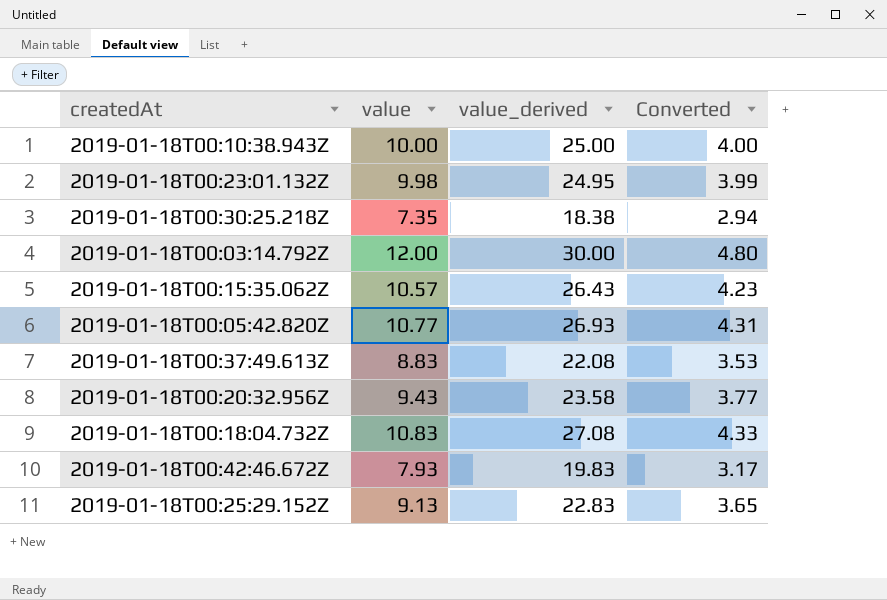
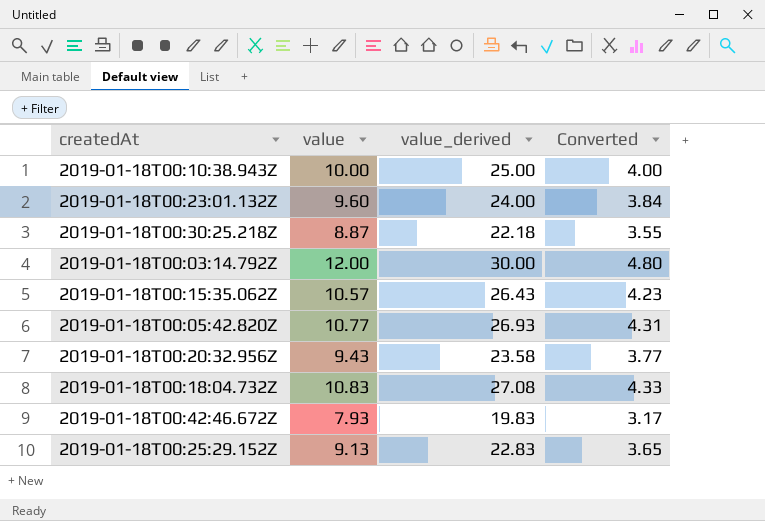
row 2019-01-18T00:37:49.613Z: 8.83 | 22.08 | 3.53 -> none
2019-01-18T00:23:01.132Z | value: 9.98 -> 9.60
2019-01-18T00:23:01.132Z | value_derived: 24.95 -> 24.00
2019-01-18T00:23:01.132Z | Converted: 3.99 -> 3.84
2019-01-18T00:30:25.218Z | value: 7.35 -> 8.87
2019-01-18T00:30:25.218Z | value_derived: 18.38 -> 22.18
2019-01-18T00:30:25.218Z | Converted: 2.94 -> 3.55

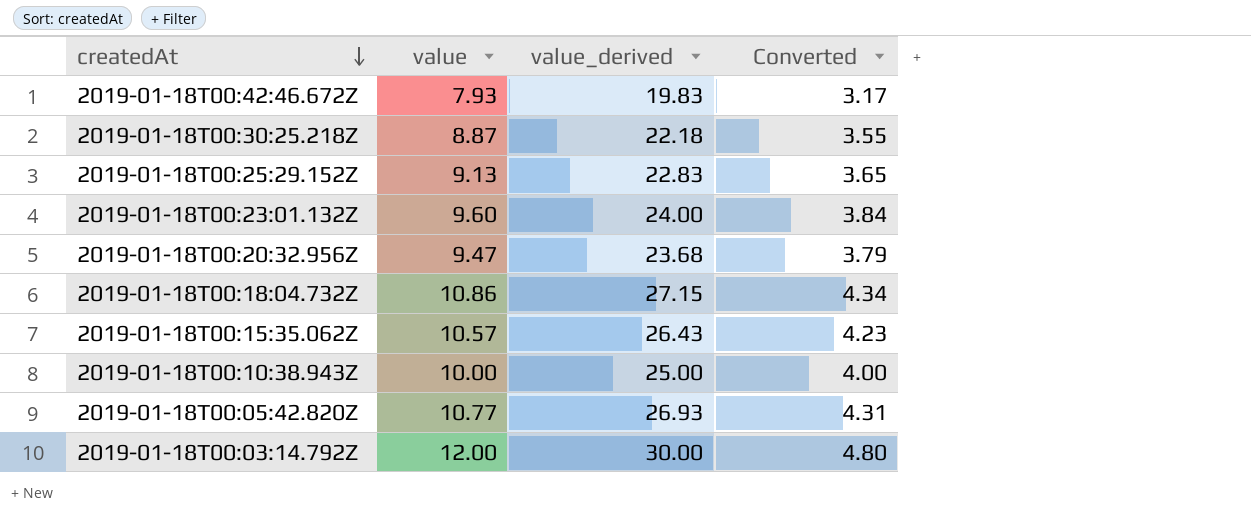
row order: none -> createdAt descending
2019-01-18T00:20:32.956Z | value: 9.43 -> 9.47
2019-01-18T00:20:32.956Z | value_derived: 23.58 -> 23.68
2019-01-18T00:20:32.956Z | Converted: 3.77 -> 3.79
2019-01-18T00:18:04.732Z | value: 10.83 -> 10.86
2019-01-18T00:18:04.732Z | value_derived: 27.08 -> 27.15
2019-01-18T00:18:04.732Z | Converted: 4.33 -> 4.34

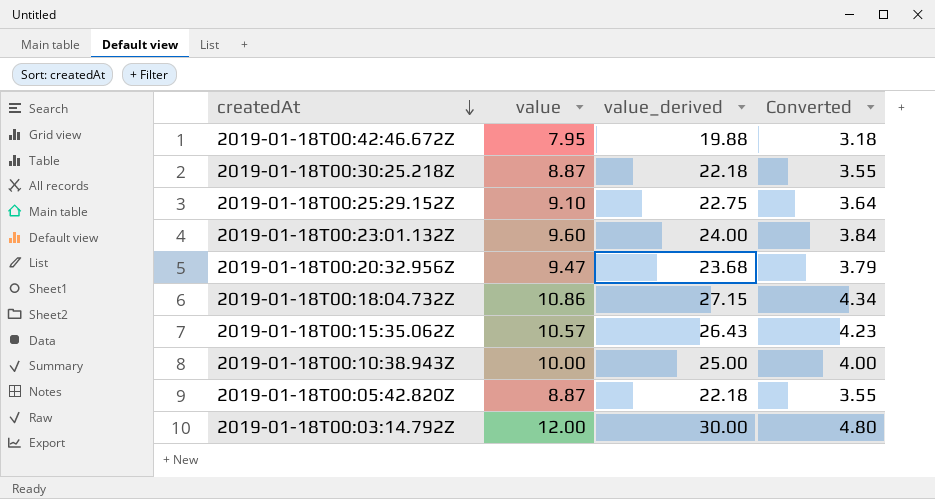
2019-01-18T00:42:46.672Z | value: 7.93 -> 7.95
2019-01-18T00:42:46.672Z | value_derived: 19.83 -> 19.88
2019-01-18T00:42:46.672Z | Converted: 3.17 -> 3.18
2019-01-18T00:25:29.152Z | value: 9.13 -> 9.10
2019-01-18T00:25:29.152Z | value_derived: 22.83 -> 22.75
2019-01-18T00:25:29.152Z | Converted: 3.65 -> 3.64
2019-01-18T00:05:42.820Z | value: 10.77 -> 8.87
2019-01-18T00:05:42.820Z | value_derived: 26.93 -> 22.18
2019-01-18T00:05:42.820Z | Converted: 4.31 -> 3.55

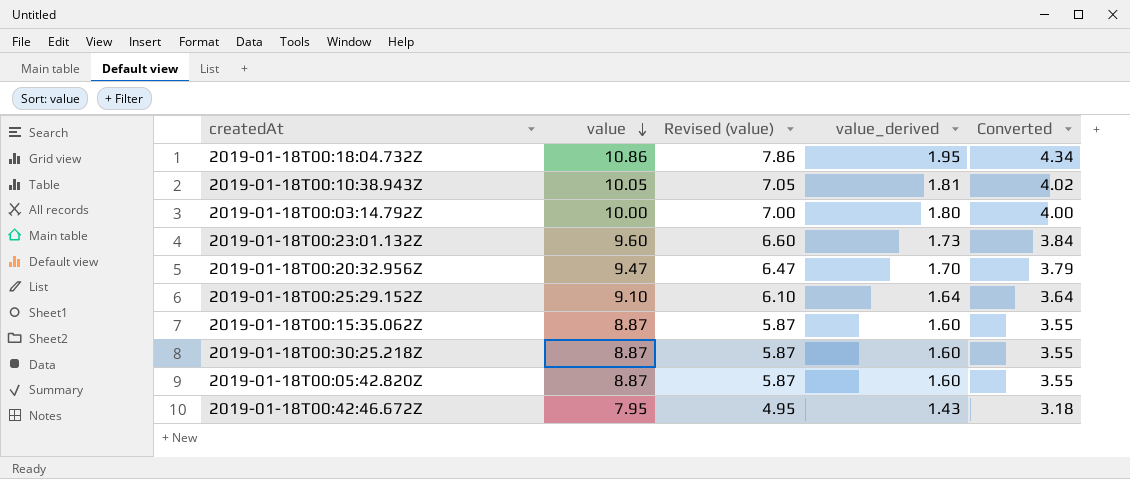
row order: createdAt descending -> value descending
column Revised (value) | formula: none -> [value] - 3
column value_derived | formula: [value] * 2.5 -> [value] * 0.18
2019-01-18T00:10:38.943Z | value: 10.00 -> 10.05
2019-01-18T00:10:38.943Z | Converted: 4.00 -> 4.02
2019-01-18T00:03:14.792Z | value: 12.00 -> 10.00
2019-01-18T00:03:14.792Z | Converted: 4.80 -> 4.00
2019-01-18T00:15:35.062Z | value: 10.57 -> 8.87
2019-01-18T00:15:35.062Z | Converted: 4.23 -> 3.55

